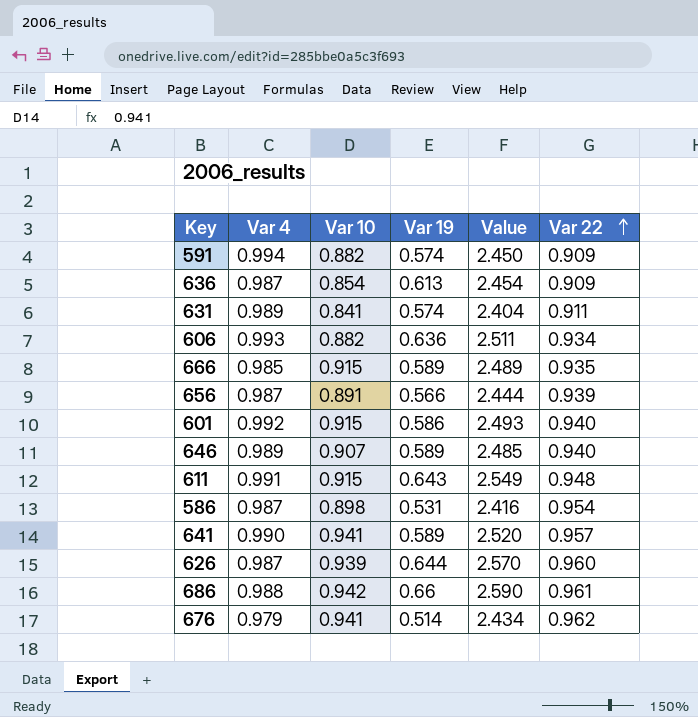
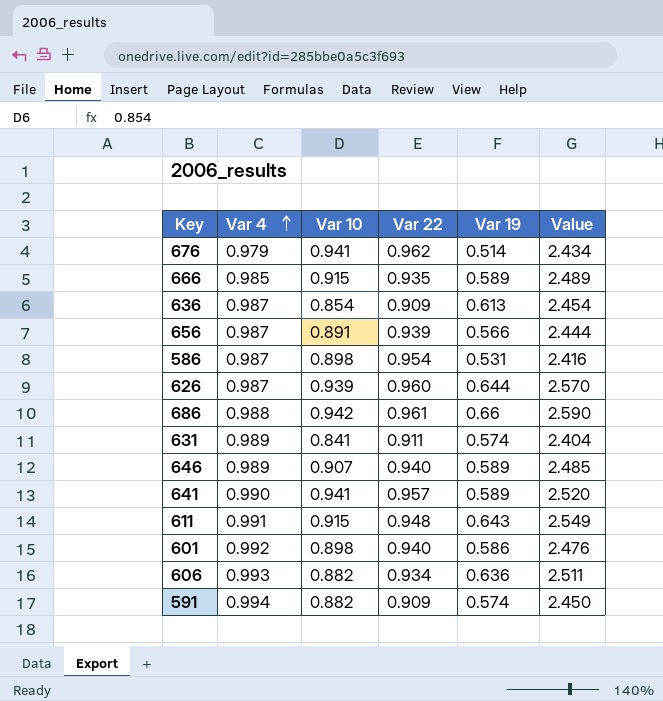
row order: Var 22 ascending -> Var 4 ascending
column Var 22 | position: 6 -> 4
601 | Var 10: 0.915 -> 0.898
601 | Value: 2.493 -> 2.476

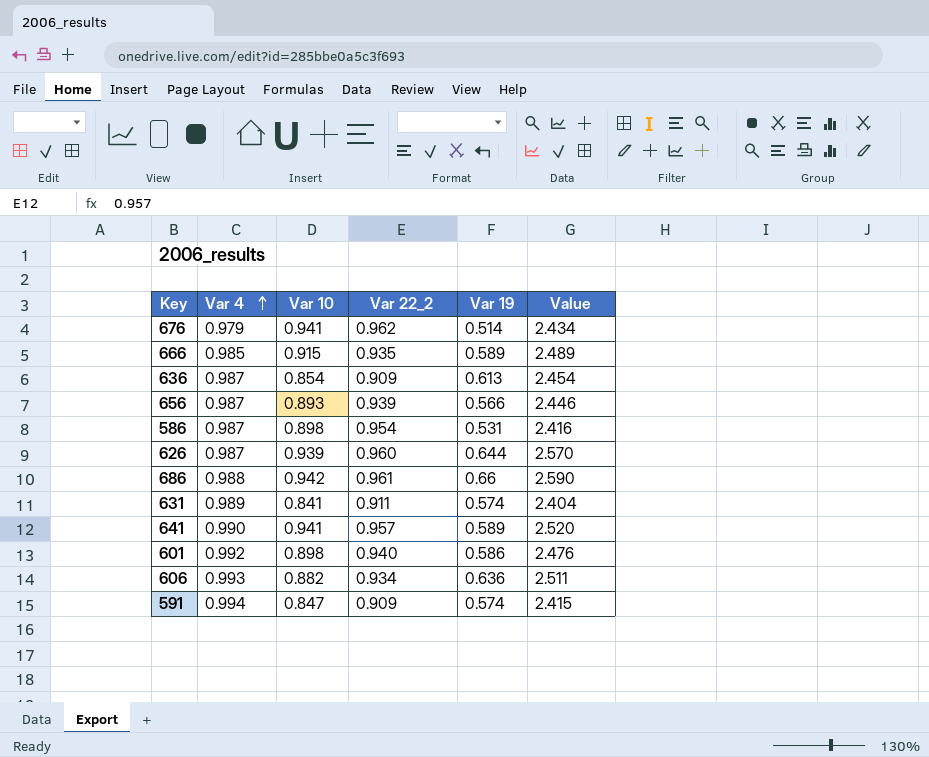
column name: Var 22 -> Var 22_2
row 646: 0.989 | 0.907 | 0.940 | 0.589 | 2.485 -> none
row 611: 0.991 | 0.915 | 0.948 | 0.643 | 2.549 -> none
656 | Var 10: 0.891 -> 0.893
656 | Value: 2.444 -> 2.446
591 | Var 10: 0.882 -> 0.847
591 | Value: 2.450 -> 2.415

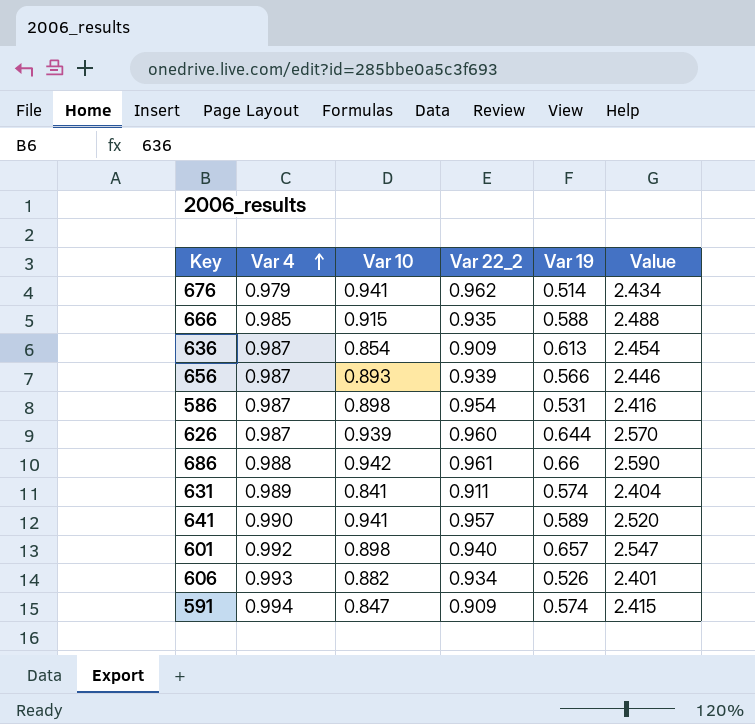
666 | Var 19: 0.589 -> 0.588
666 | Value: 2.489 -> 2.488
601 | Var 19: 0.586 -> 0.657
601 | Value: 2.476 -> 2.547
606 | Var 19: 0.636 -> 0.526
606 | Value: 2.511 -> 2.401

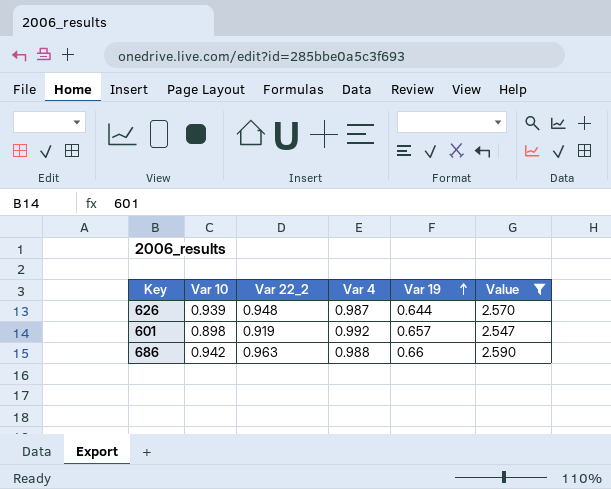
filter: none -> Value >= 2.547
row order: Var 4 ascending -> Var 19 ascending
column Var 4 | position: 2 -> 4
626 | Var 22_2: 0.960 -> 0.948
601 | Var 22_2: 0.940 -> 0.919
686 | Var 22_2: 0.961 -> 0.963

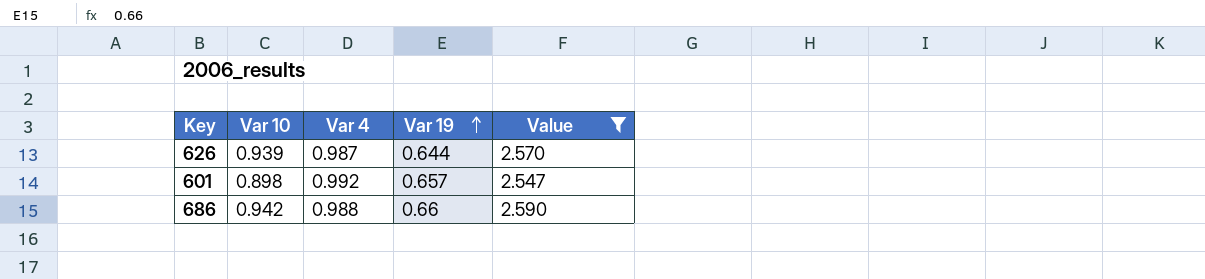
column Var 22_2 | position: 3 -> none

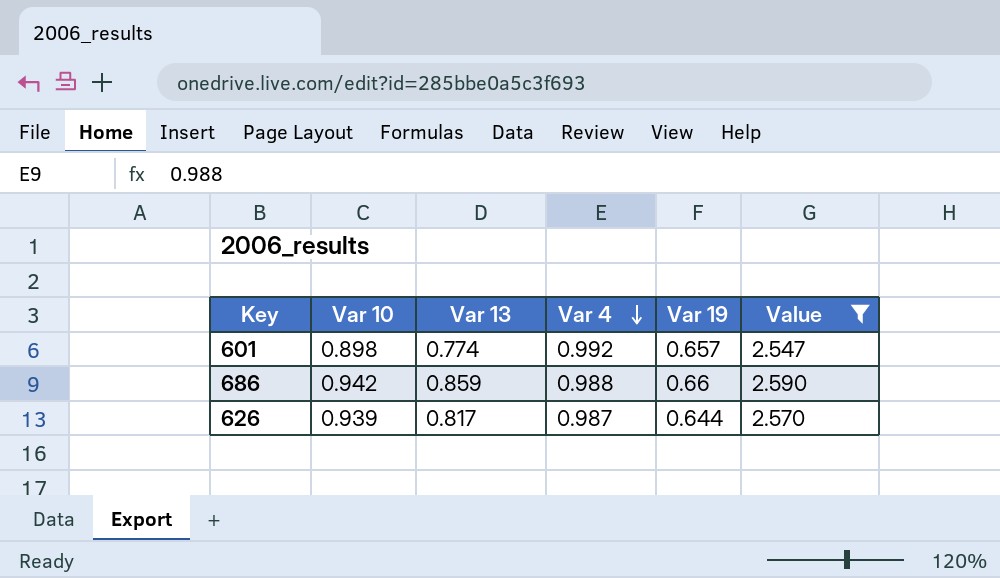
row order: Var 19 ascending -> Var 4 descending
column Var 13 | position: none -> 3

